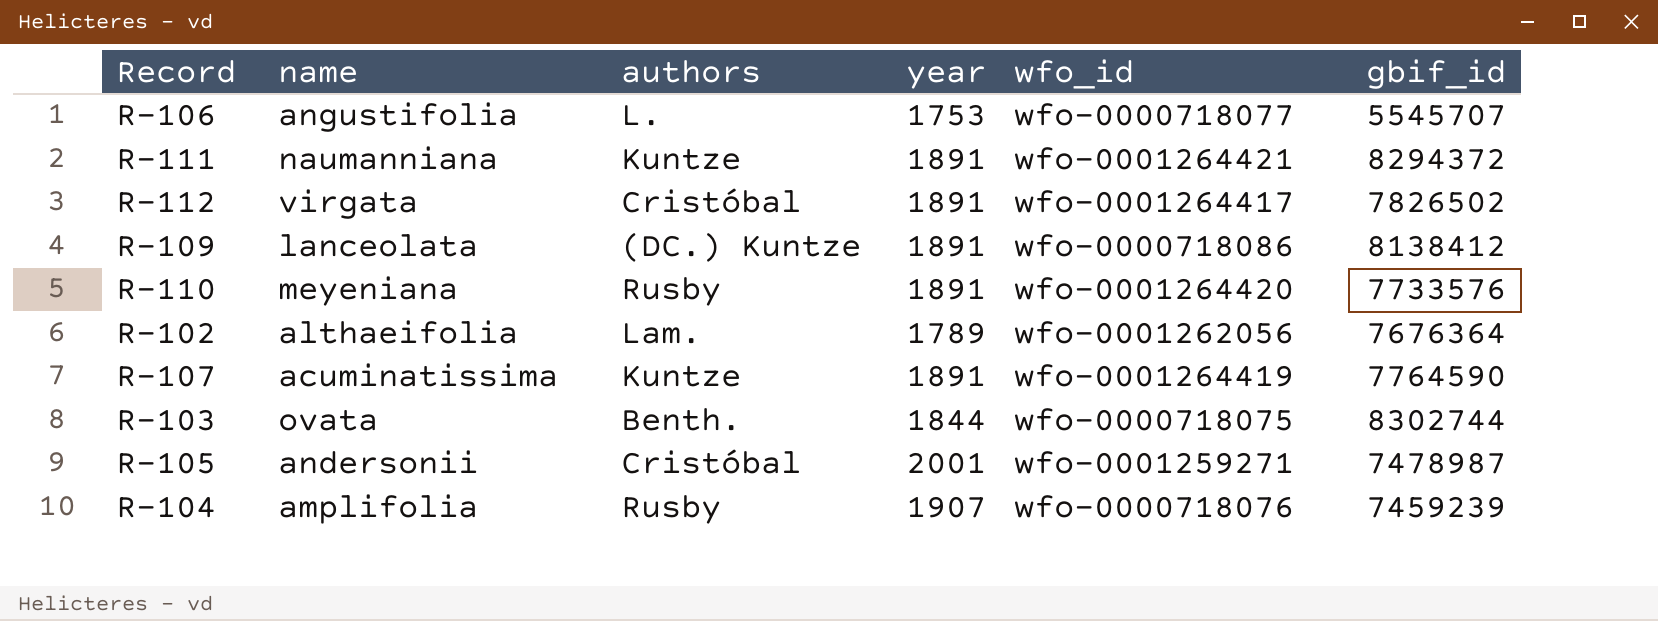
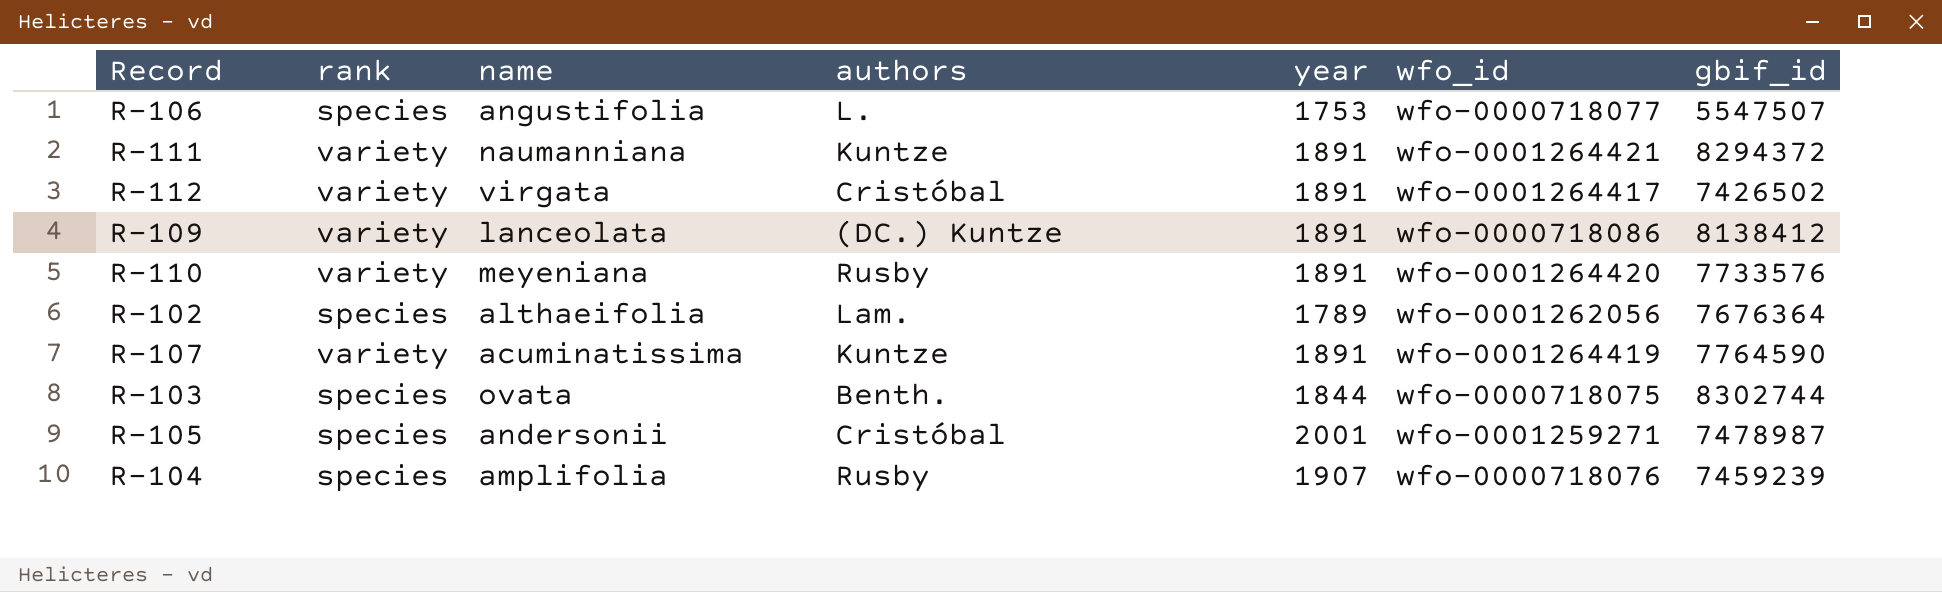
column rank | position: none -> 2
R-106 | gbif_id: 5545707 -> 5547507
R-112 | gbif_id: 7826502 -> 7426502

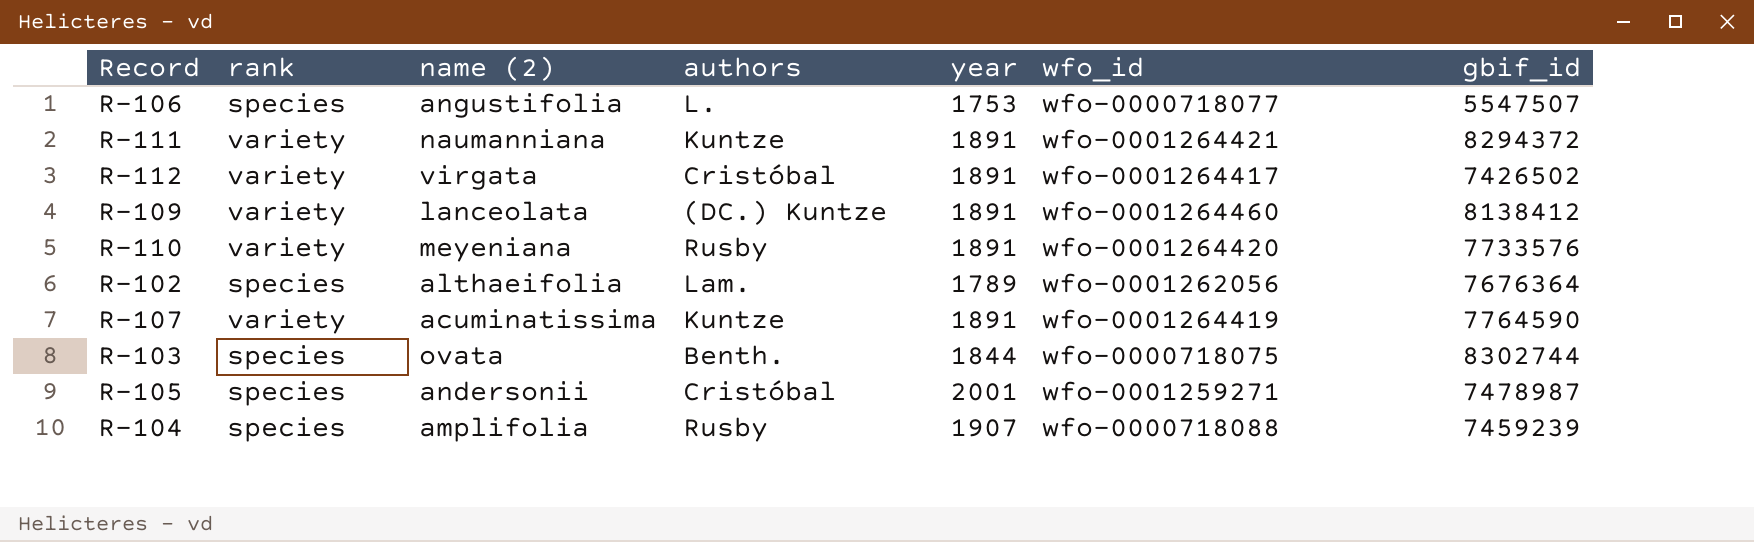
column name: name -> name (2)
R-109 | wfo_id: wfo-0000718086 -> wfo-0001264460
R-104 | wfo_id: wfo-0000718076 -> wfo-0000718088

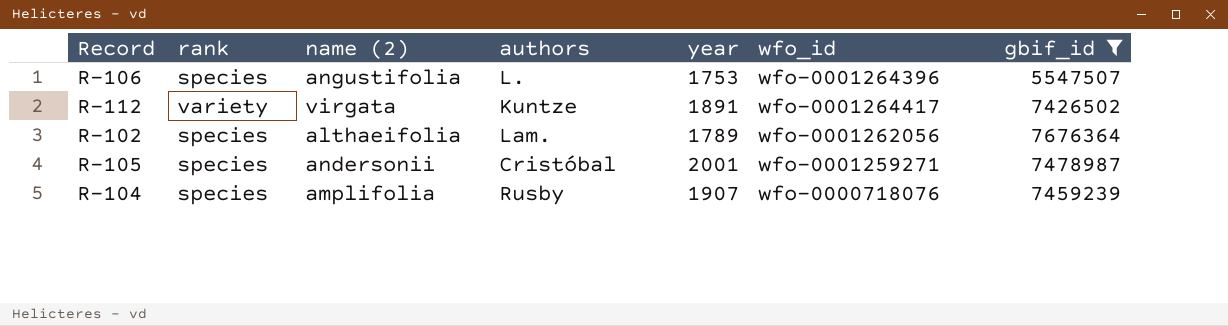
filter: none -> gbif_id <= 7676364
R-106 | wfo_id: wfo-0000718077 -> wfo-0001264396
R-112 | authors: Cristóbal -> Kuntze
R-104 | wfo_id: wfo-0000718088 -> wfo-0000718076

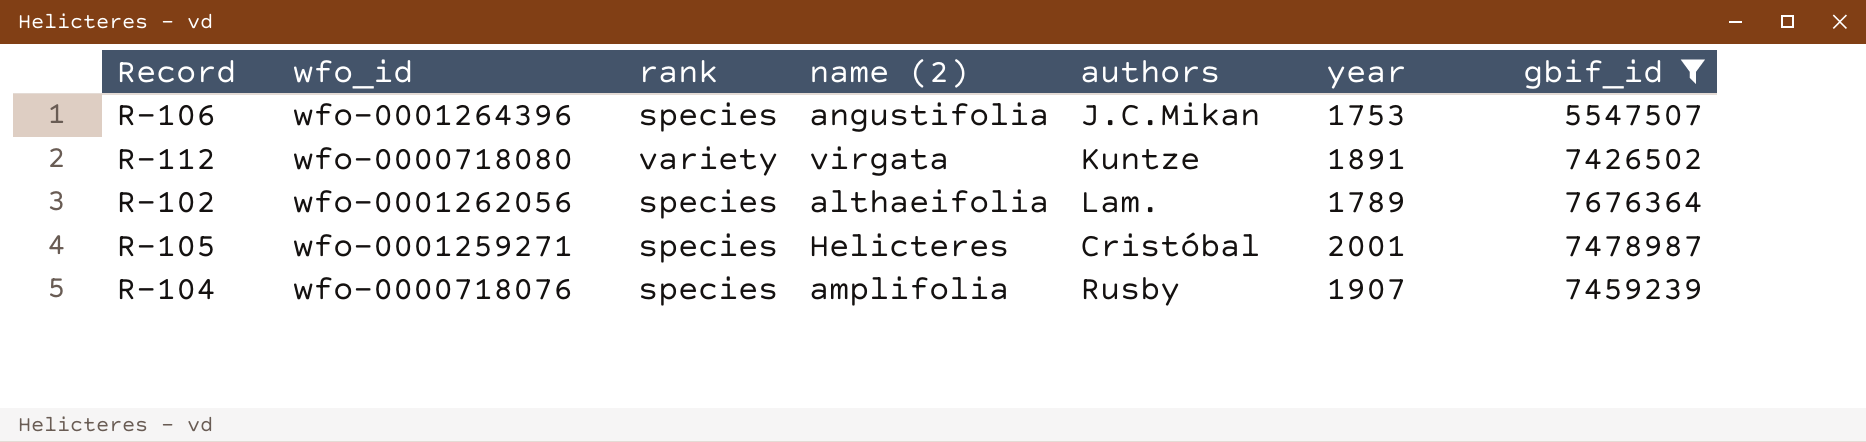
column wfo_id | position: 6 -> 2
R-106 | authors: L. -> J.C.Mikan
R-112 | wfo_id: wfo-0001264417 -> wfo-0000718080
R-105 | name (2): andersonii -> Helicteres

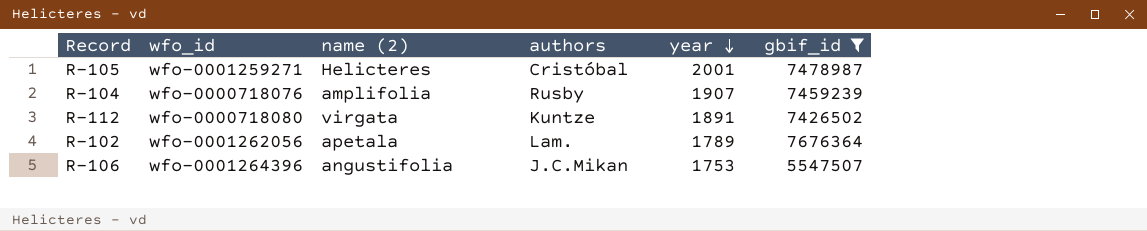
row order: none -> year descending
column rank | position: 3 -> none
R-102 | name (2): althaeifolia -> apetala

